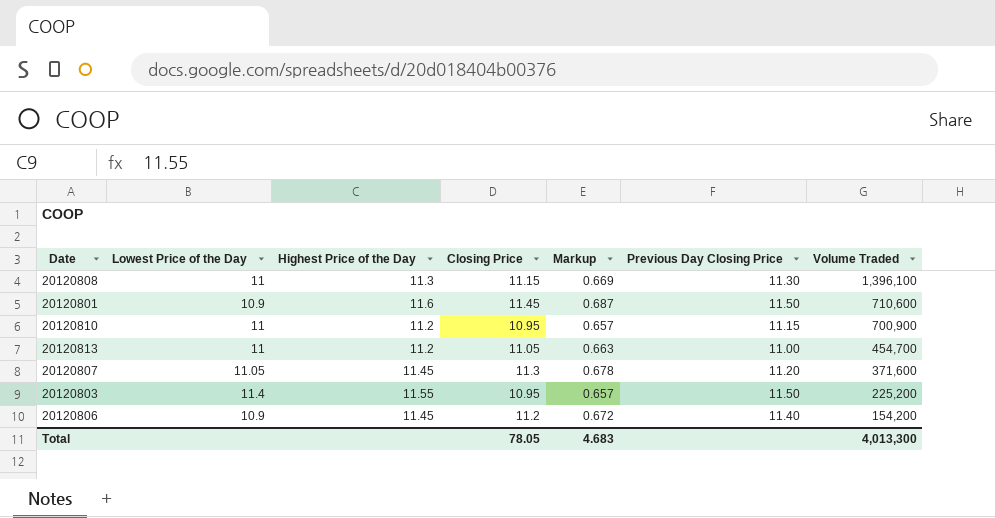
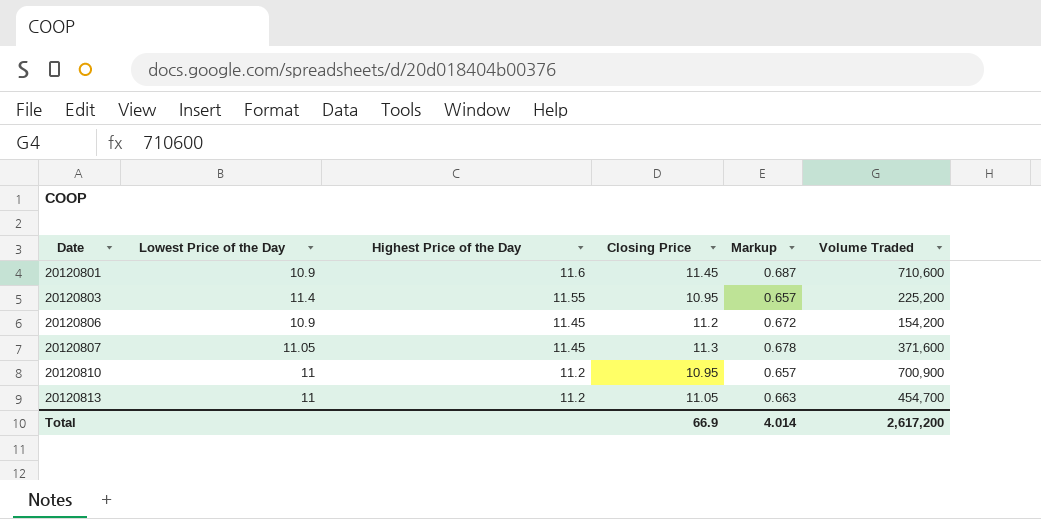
row order: Volume Traded descending -> Date ascending
column Previous Day Closing Price | position: 6 -> none
row 20120808: 11 | 11.3 | 11.15 | 0.669 | 11.30 | 1,396,100 -> none
Total | Closing Price: 78.05 -> 66.9
Total | Markup: 4.683 -> 4.014
Total | Volume Traded: 4,013,300 -> 2,617,200

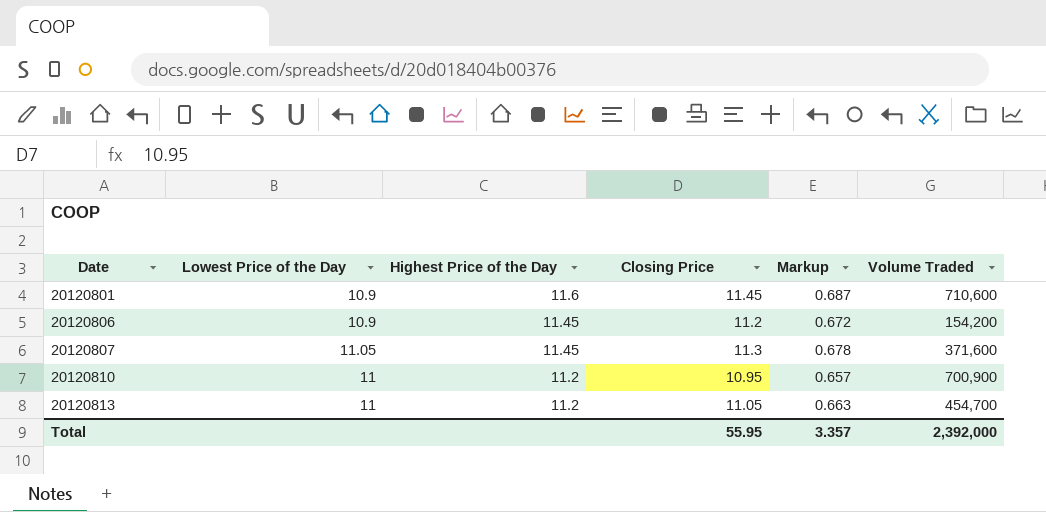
row 20120803: 11.4 | 11.55 | 10.95 | 0.657 | 225,200 -> none
Total | Closing Price: 66.9 -> 55.95
Total | Markup: 4.014 -> 3.357
Total | Volume Traded: 2,617,200 -> 2,392,000

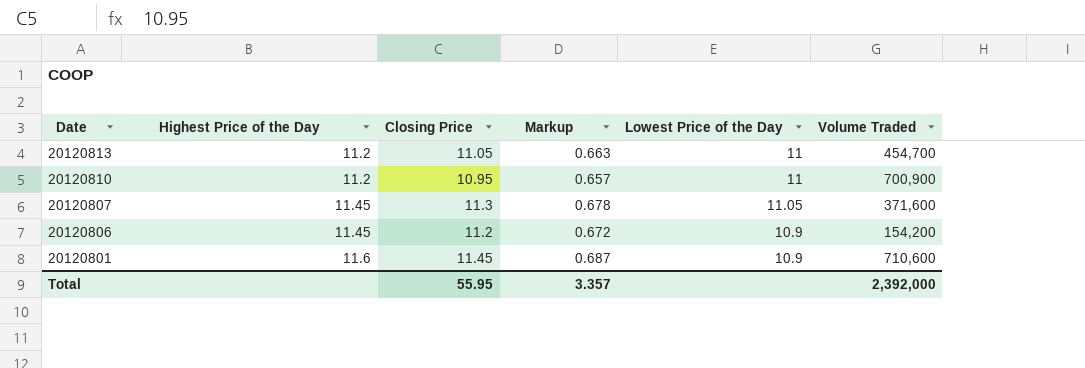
row order: Date ascending -> Date descending
column Lowest Price of the Day | position: 2 -> 5

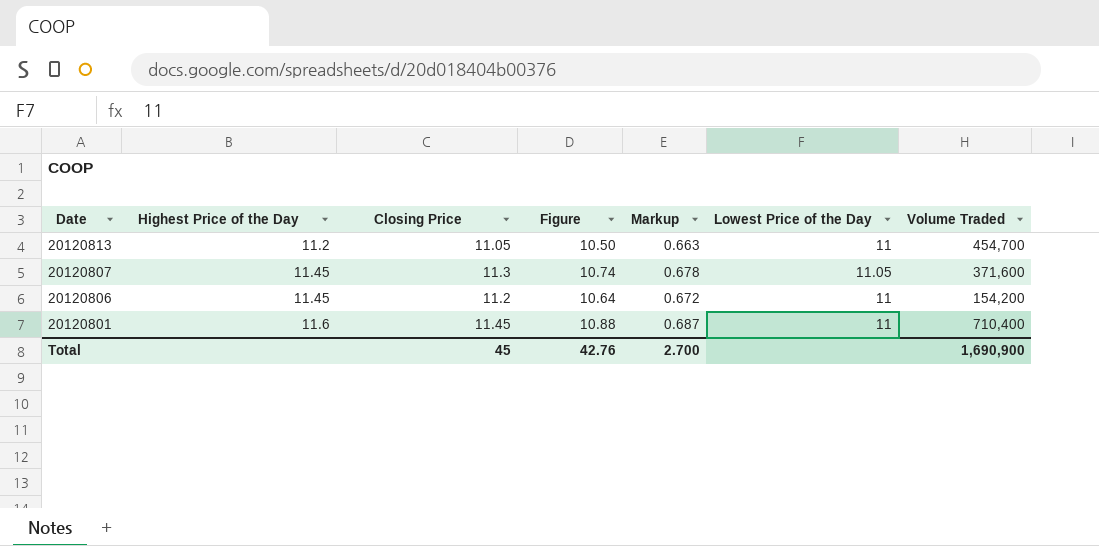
column Figure | formula: none -> [Closing Price] * 0.95
row 20120810: 11.2 | 10.95 | 0.657 | 11 | 700,900 -> none
20120806 | Lowest Price of the Day: 10.9 -> 11
20120801 | Lowest Price of the Day: 10.9 -> 11
20120801 | Volume Traded: 710,600 -> 710,400
Total | Closing Price: 55.95 -> 45
Total | Markup: 3.357 -> 2.700
Total | Volume Traded: 2,392,000 -> 1,690,900

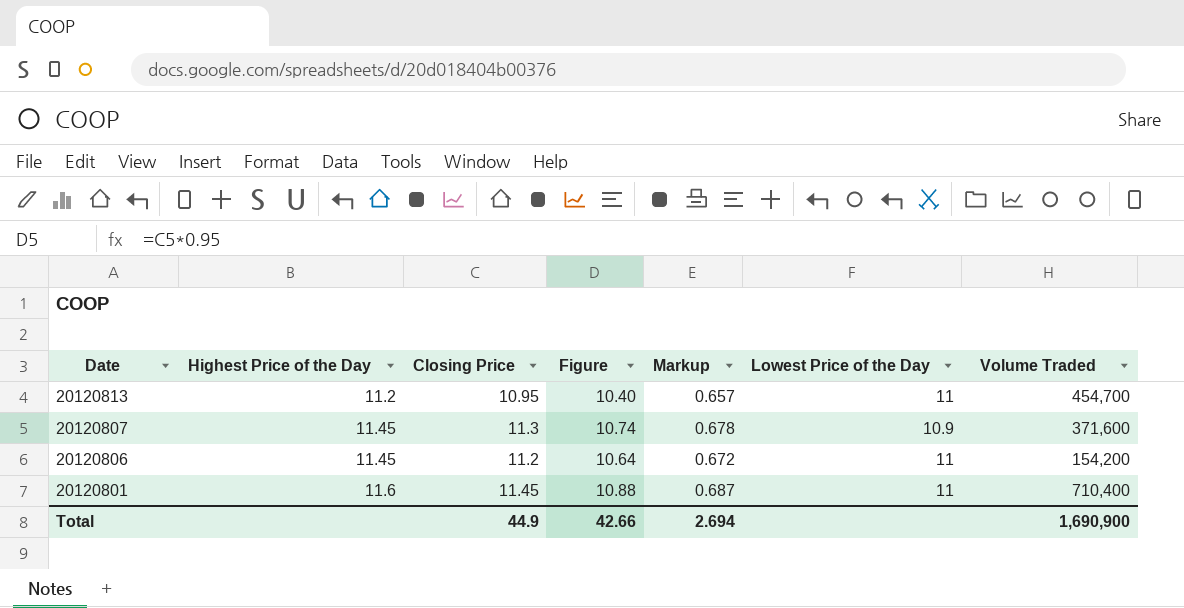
20120813 | Closing Price: 11.05 -> 10.95
20120813 | Figure: 10.50 -> 10.40
20120813 | Markup: 0.663 -> 0.657
20120807 | Lowest Price of the Day: 11.05 -> 10.9
Total | Closing Price: 45 -> 44.9
Total | Figure: 42.76 -> 42.66
Total | Markup: 2.700 -> 2.694

